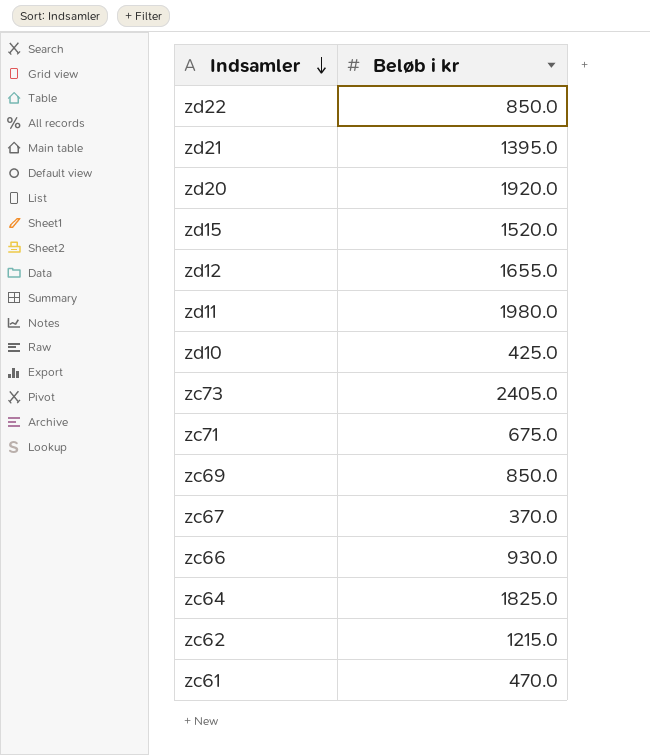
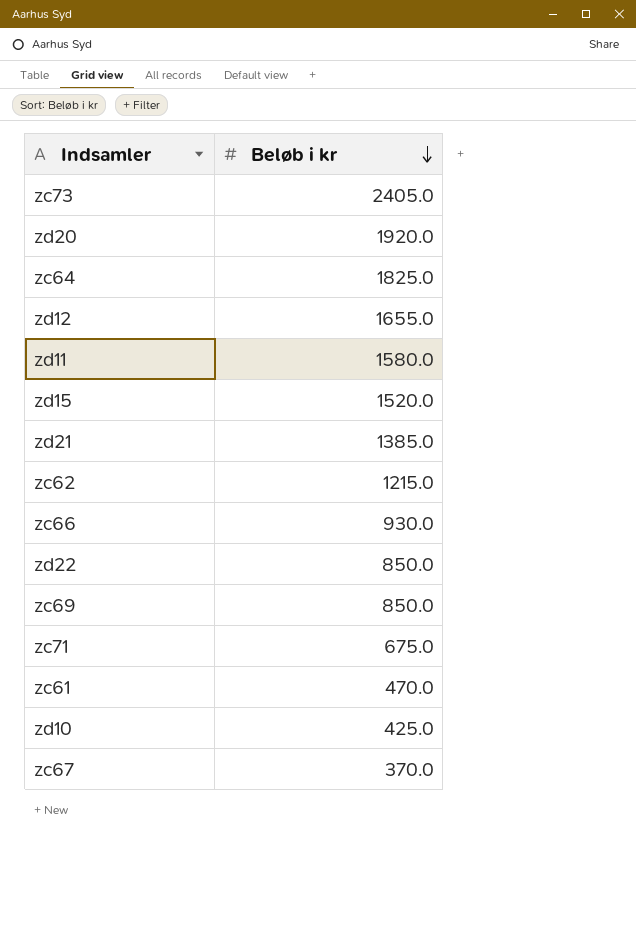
row order: Indsamler descending -> Beløb i kr descending
zd11 | Beløb i kr: 1980.0 -> 1580.0
zd21 | Beløb i kr: 1395.0 -> 1385.0

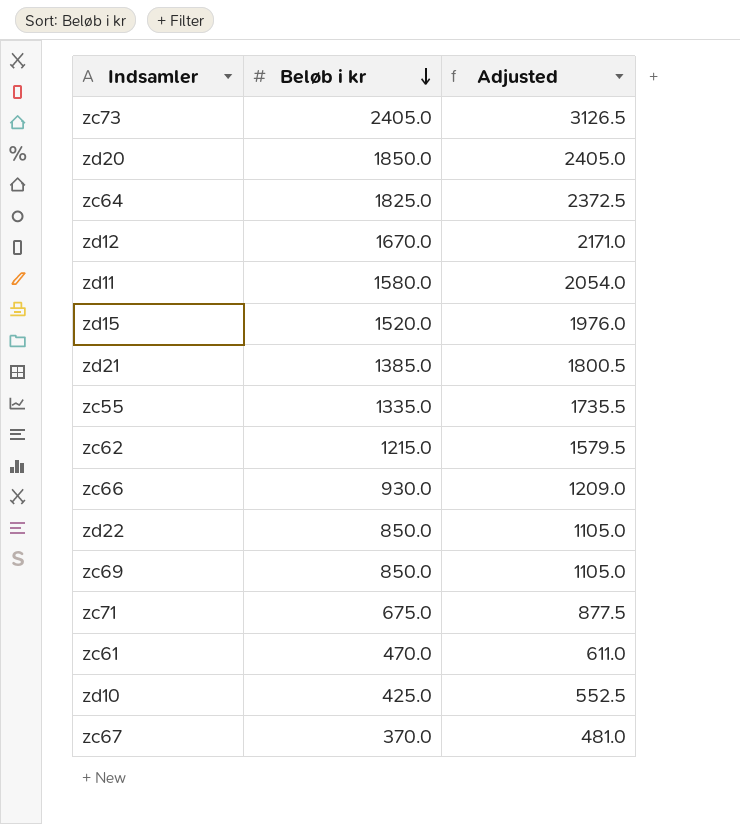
column Adjusted | formula: none -> [Beløb i kr] * 1.3
zd20 | Beløb i kr: 1920.0 -> 1850.0
zd12 | Beløb i kr: 1655.0 -> 1670.0
row zc55: none -> 1335.0 | 1735.5

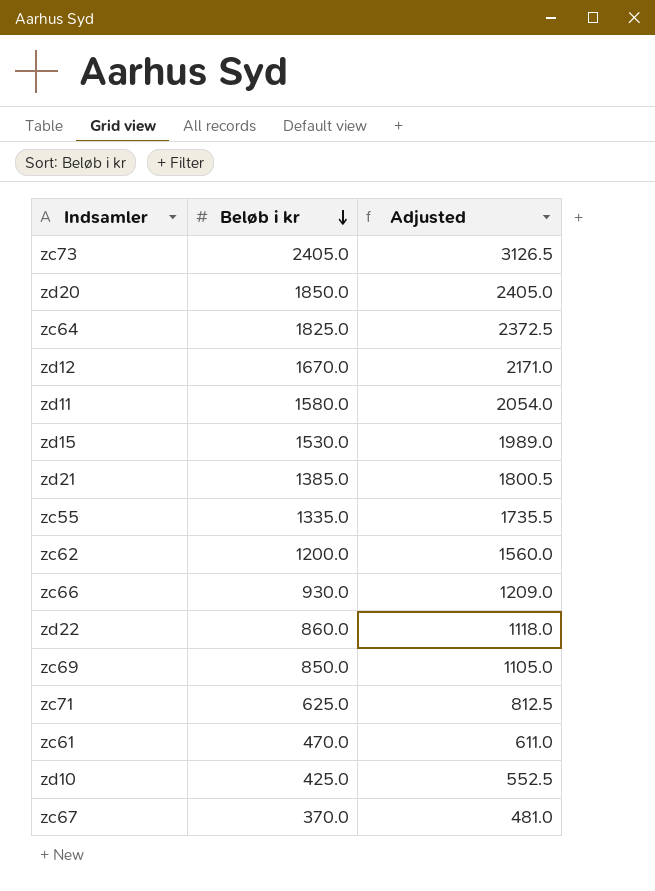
zd15 | Beløb i kr: 1520.0 -> 1530.0
zd15 | Adjusted: 1976.0 -> 1989.0
zc62 | Beløb i kr: 1215.0 -> 1200.0
zc62 | Adjusted: 1579.5 -> 1560.0
zd22 | Beløb i kr: 850.0 -> 860.0
zd22 | Adjusted: 1105.0 -> 1118.0
zc71 | Beløb i kr: 675.0 -> 625.0
zc71 | Adjusted: 877.5 -> 812.5

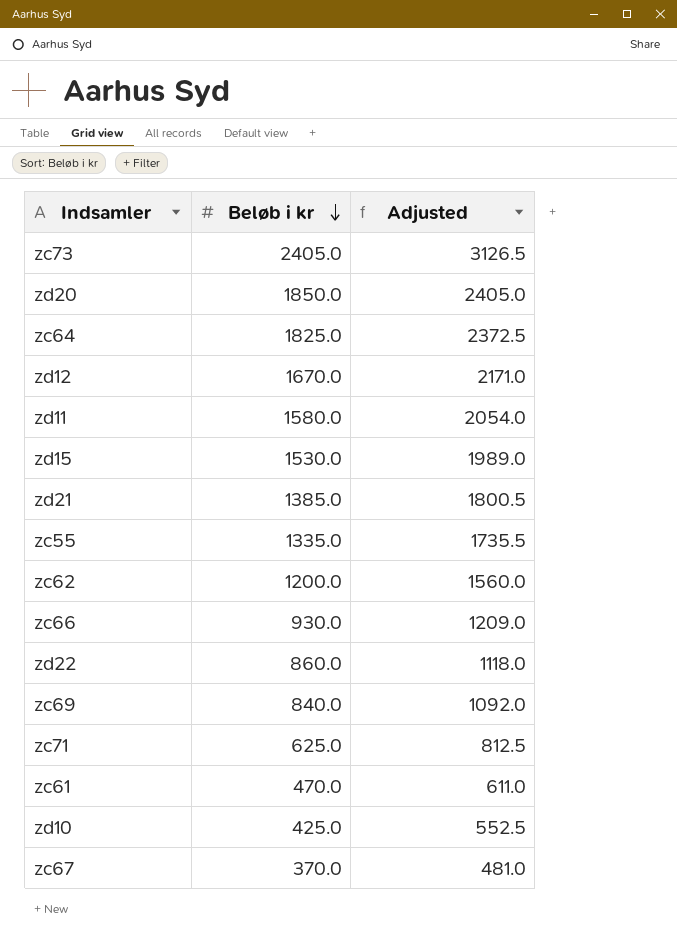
zc69 | Beløb i kr: 850.0 -> 840.0
zc69 | Adjusted: 1105.0 -> 1092.0

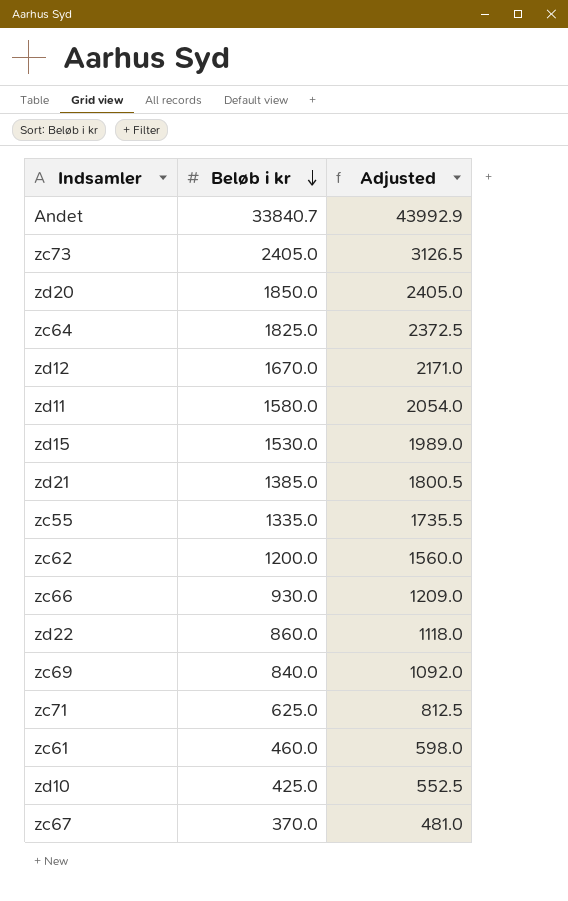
row Andet: none -> 33840.7 | 43992.9
zc61 | Beløb i kr: 470.0 -> 460.0
zc61 | Adjusted: 611.0 -> 598.0

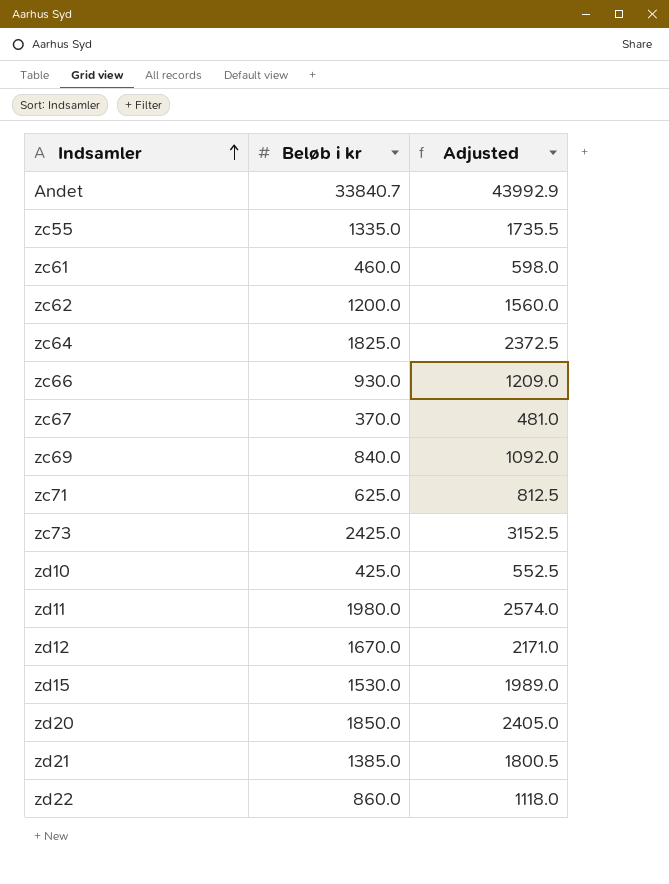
row order: Beløb i kr descending -> Indsamler ascending
zc73 | Beløb i kr: 2405.0 -> 2425.0
zc73 | Adjusted: 3126.5 -> 3152.5
zd11 | Beløb i kr: 1580.0 -> 1980.0
zd11 | Adjusted: 2054.0 -> 2574.0

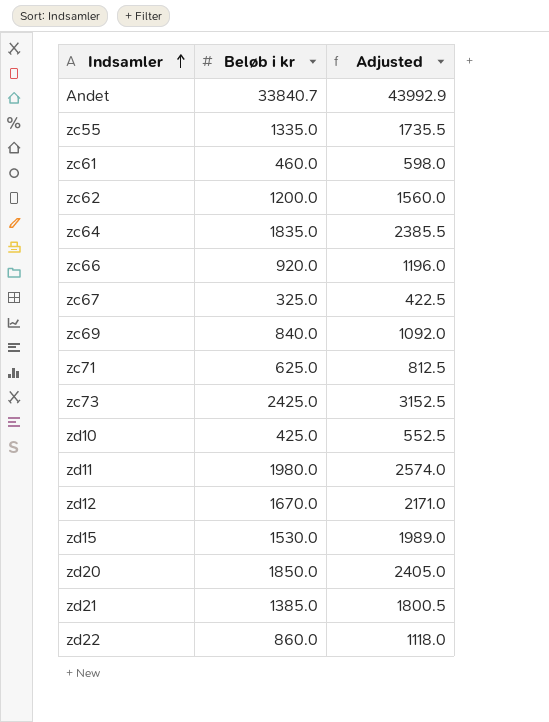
zc64 | Beløb i kr: 1825.0 -> 1835.0
zc64 | Adjusted: 2372.5 -> 2385.5
zc66 | Beløb i kr: 930.0 -> 920.0
zc66 | Adjusted: 1209.0 -> 1196.0
zc67 | Beløb i kr: 370.0 -> 325.0
zc67 | Adjusted: 481.0 -> 422.5

